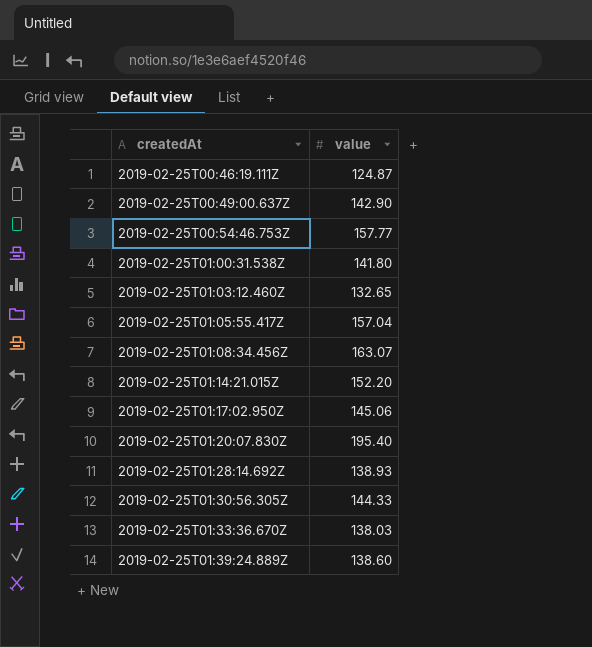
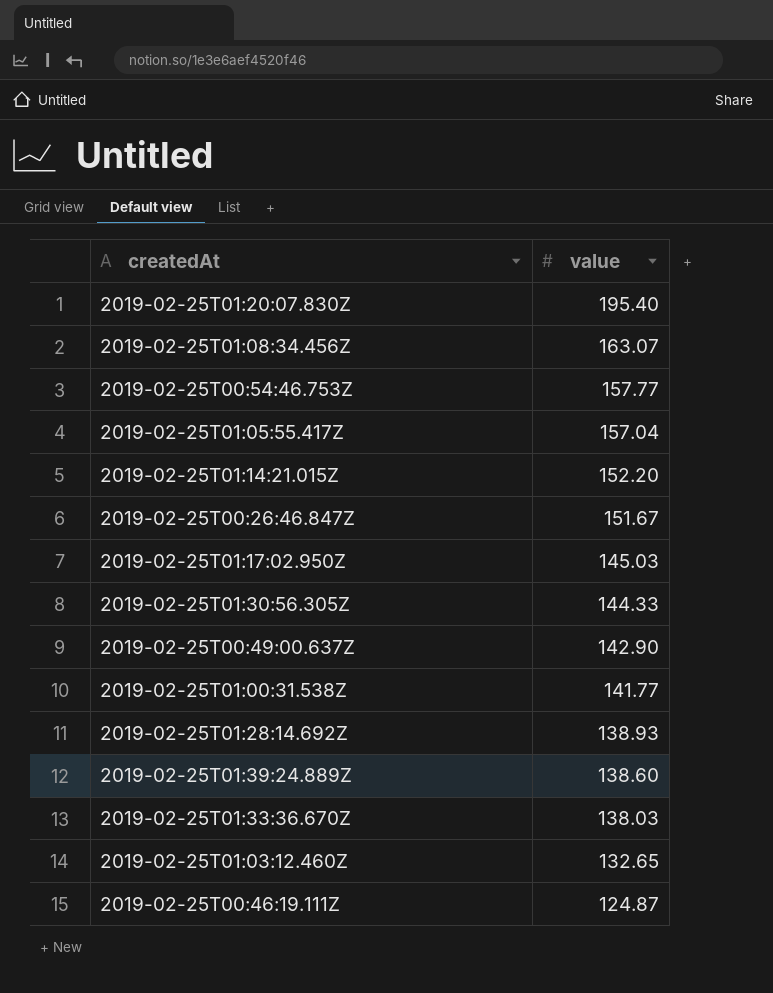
row order: createdAt ascending -> value descending
row 2019-02-25T00:26:46.847Z: none -> 151.67
2019-02-25T01:17:02.950Z | value: 145.06 -> 145.03
2019-02-25T01:00:31.538Z | value: 141.80 -> 141.77

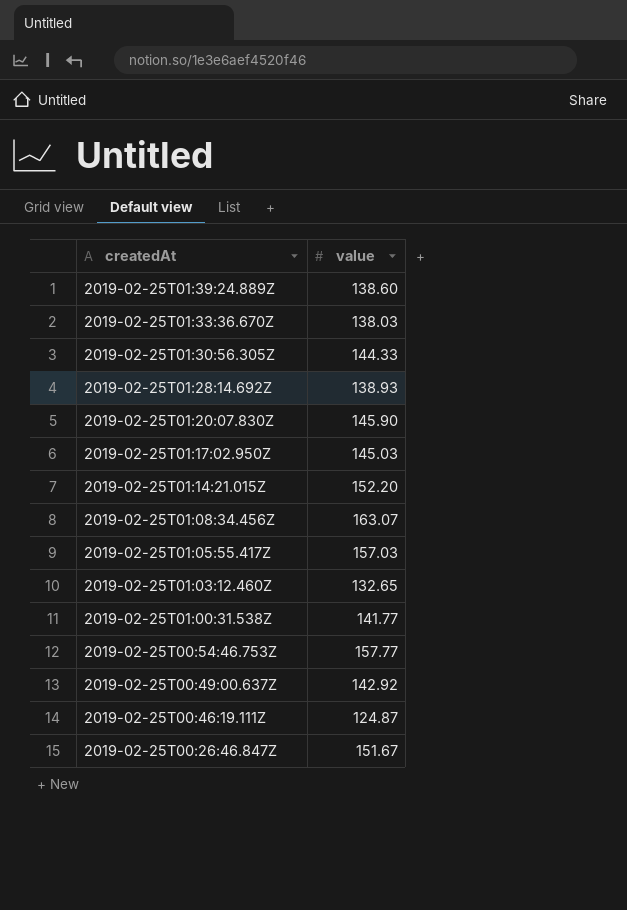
row order: value descending -> createdAt descending
2019-02-25T01:20:07.830Z | value: 195.40 -> 145.90
2019-02-25T01:05:55.417Z | value: 157.04 -> 157.03
2019-02-25T00:49:00.637Z | value: 142.90 -> 142.92

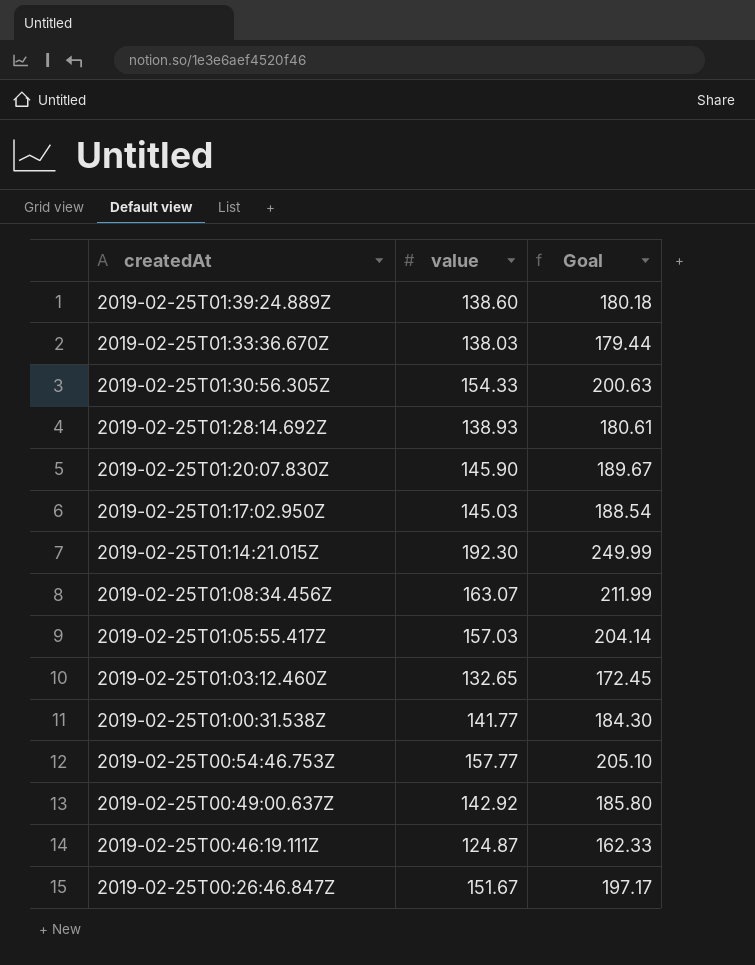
column Goal | formula: none -> [value] * 1.3
2019-02-25T01:30:56.305Z | value: 144.33 -> 154.33
2019-02-25T01:14:21.015Z | value: 152.20 -> 192.30

